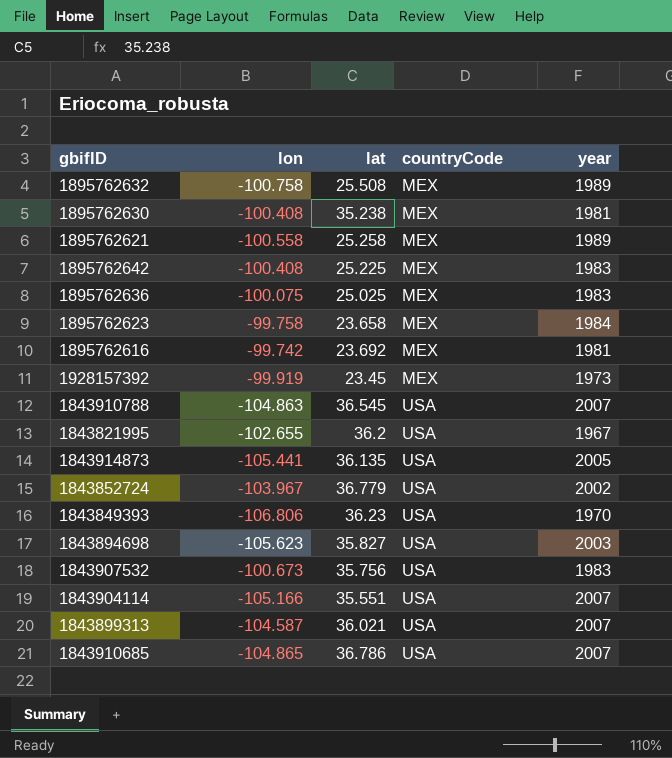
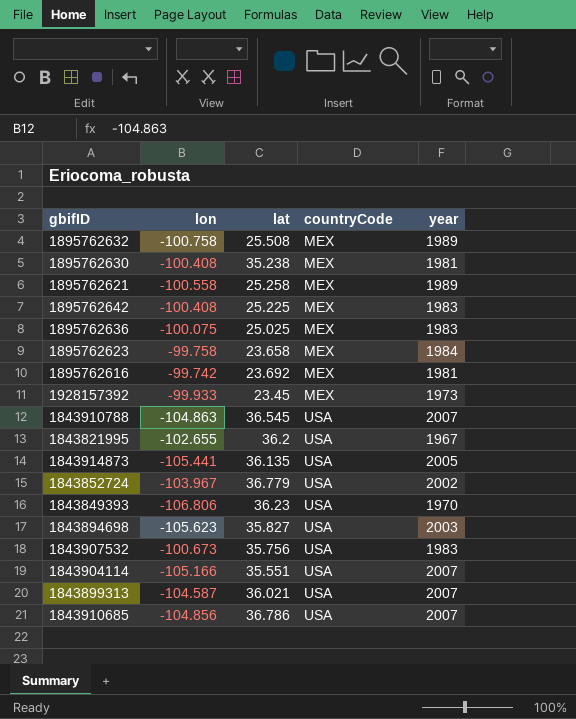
1928157392 | lon: -99.919 -> -99.933
1843910685 | lon: -104.865 -> -104.856

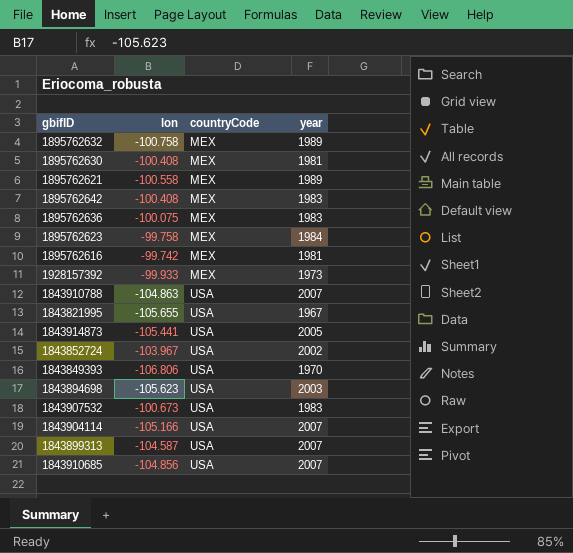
column lat | position: 3 -> none
1843821995 | lon: -102.655 -> -105.655

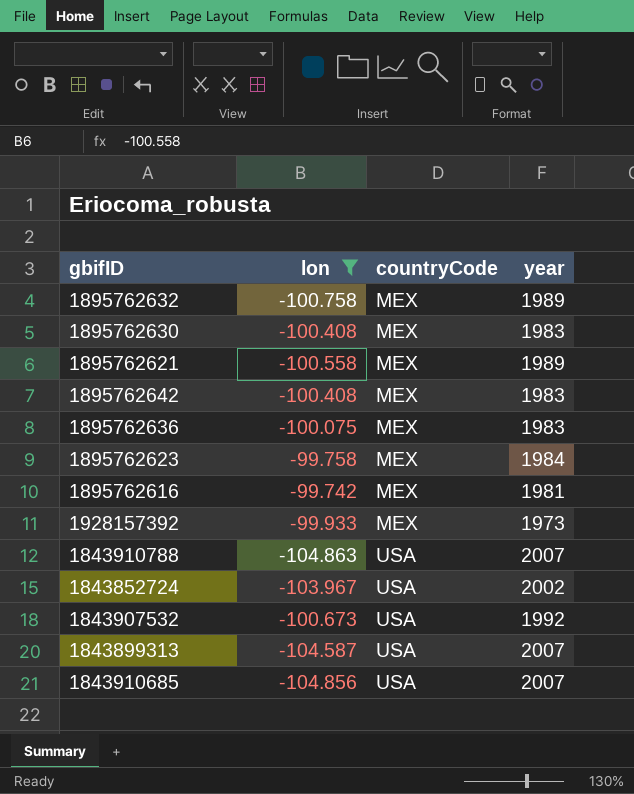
filter: none -> lon >= -104.863
1895762630 | year: 1981 -> 1983
1843907532 | year: 1983 -> 1992

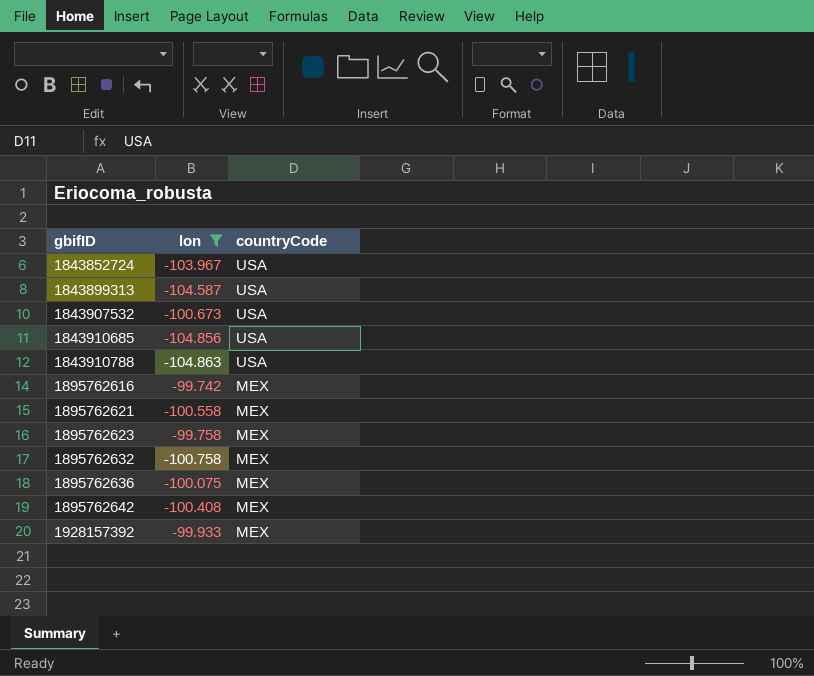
row order: countryCode ascending -> gbifID ascending
column year | position: 4 -> none
row 1895762630: -100.408 | MEX | 1983 -> none

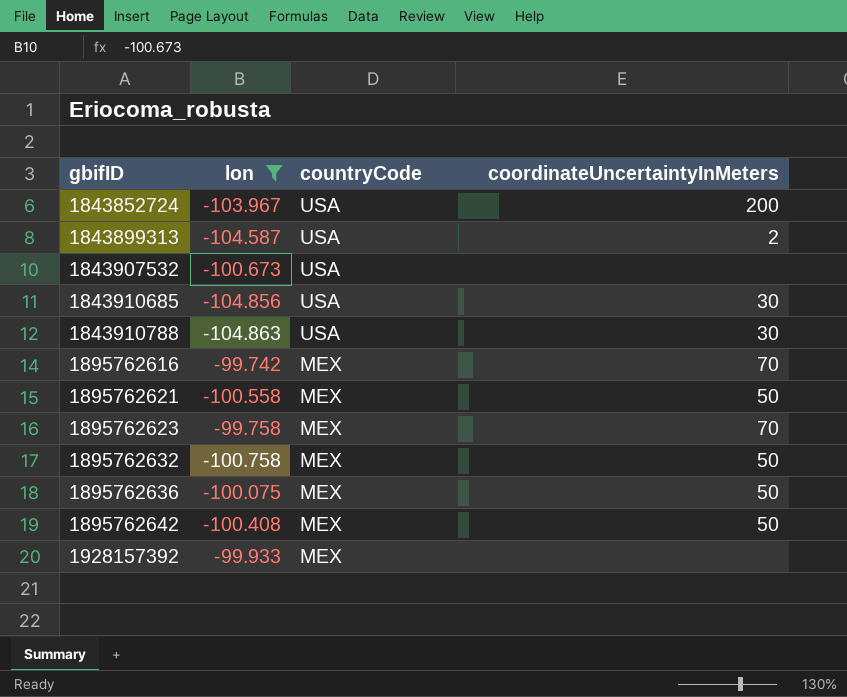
column coordinateUncertaintyInMeters | position: none -> 4

